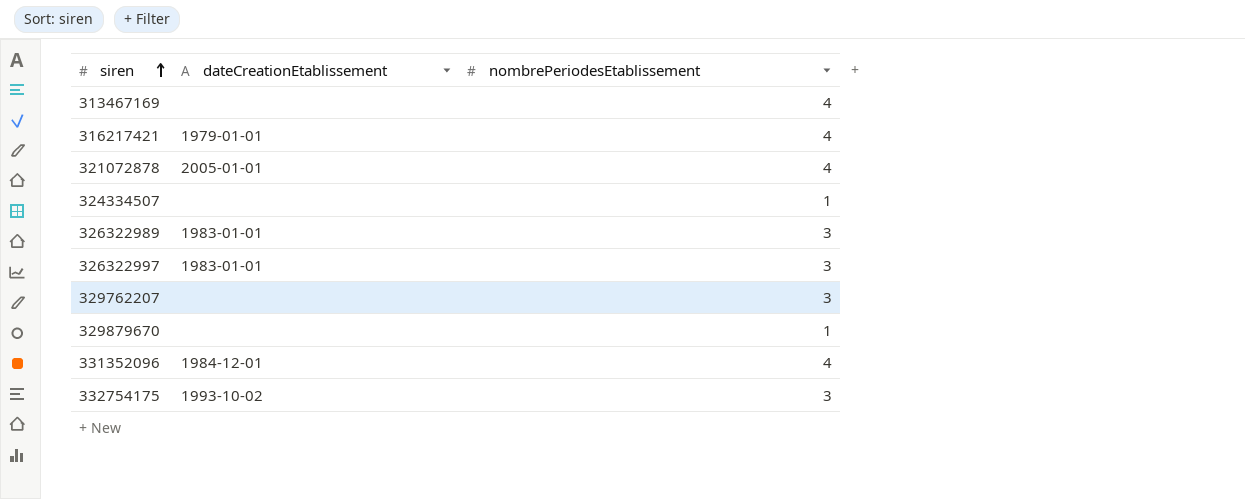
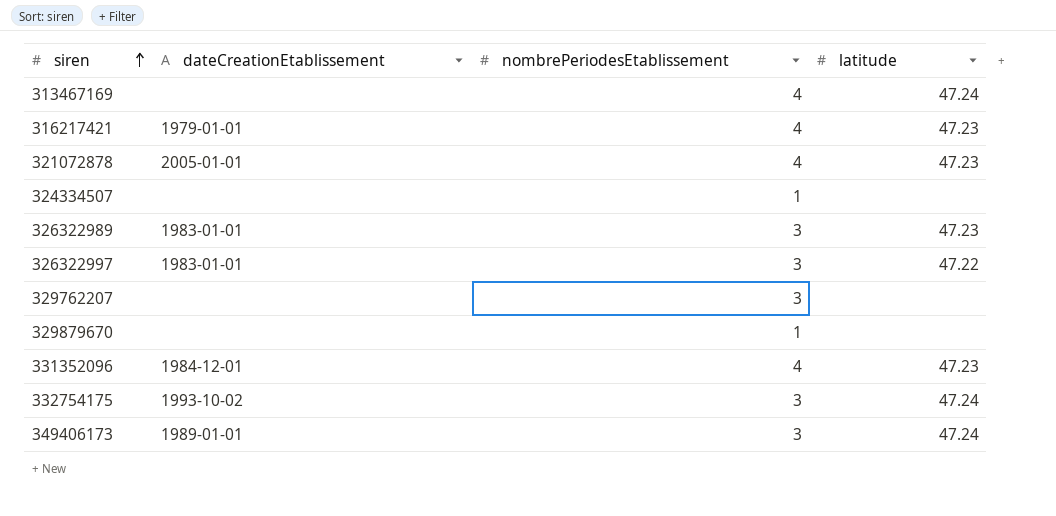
column latitude | position: none -> 4
row 349406173: none -> 1989-01-01 | 3 | 47.24

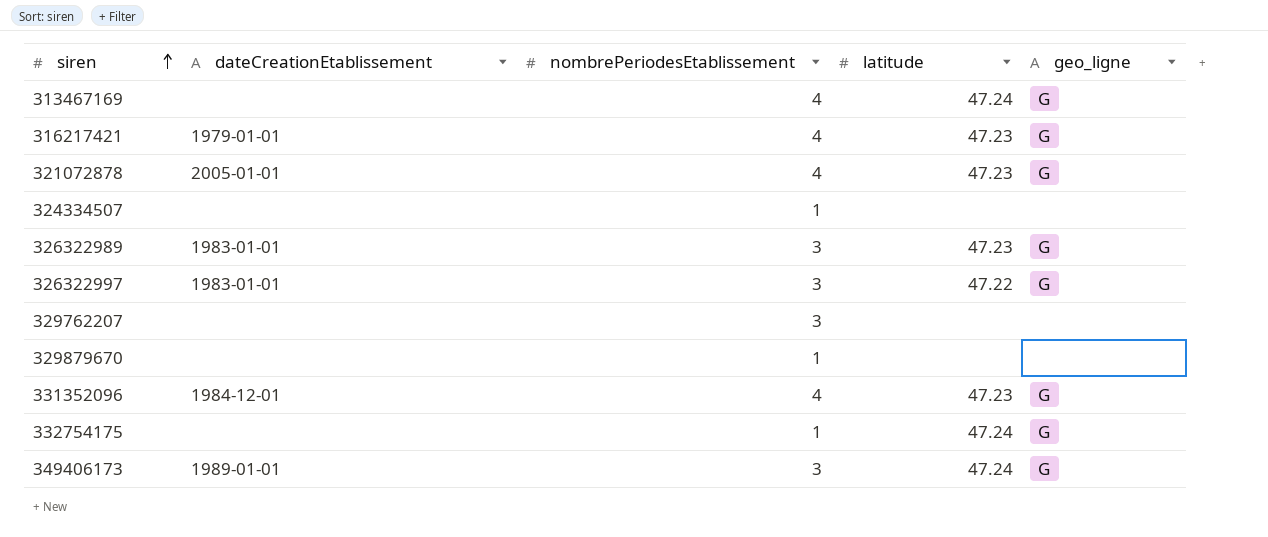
column geo_ligne | position: none -> 5
332754175 | dateCreationEtablissement: 1993-10-02 -> none
332754175 | nombrePeriodesEtablissement: 3 -> 1

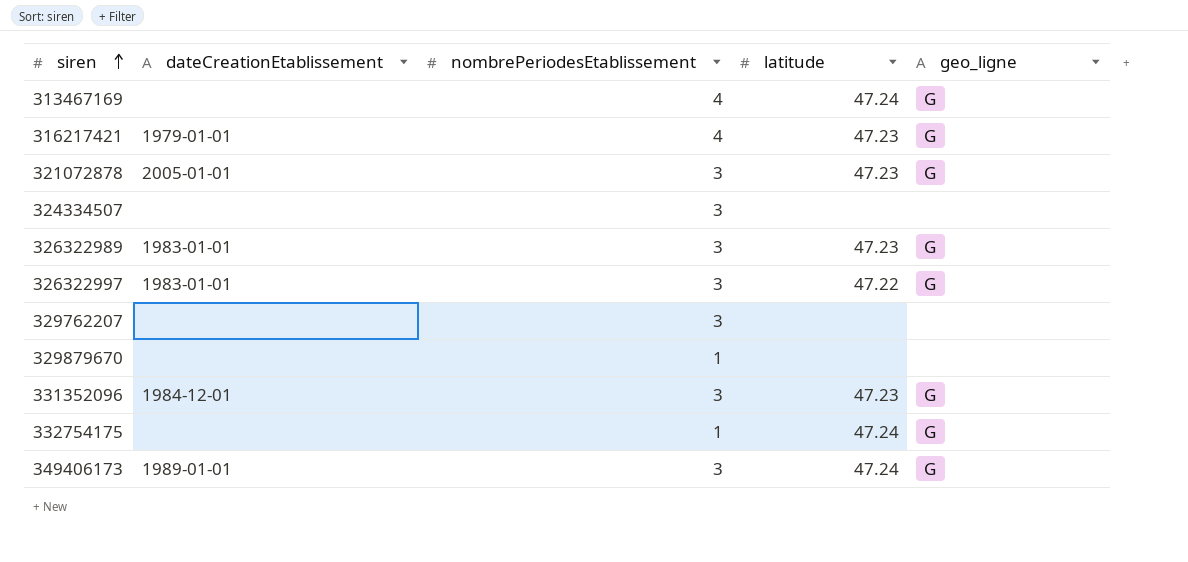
321072878 | nombrePeriodesEtablissement: 4 -> 3
324334507 | nombrePeriodesEtablissement: 1 -> 3
331352096 | nombrePeriodesEtablissement: 4 -> 3

